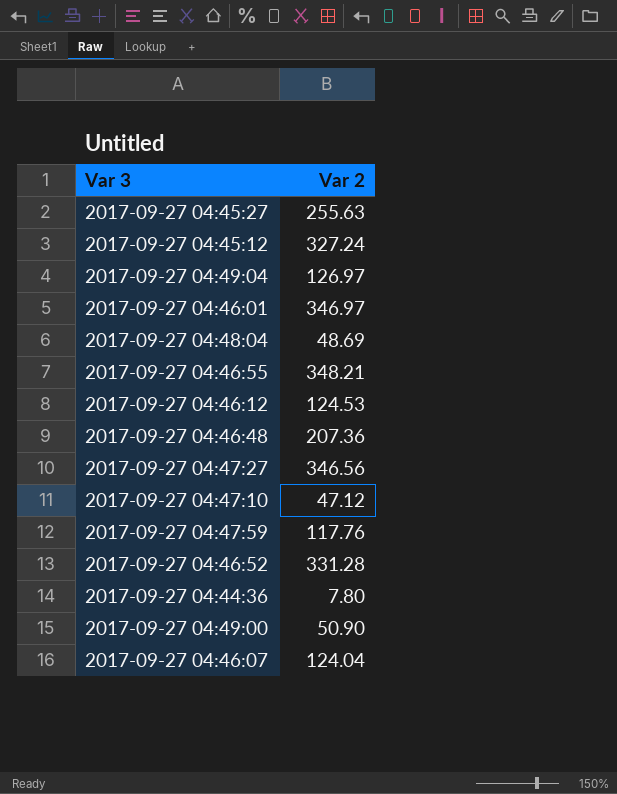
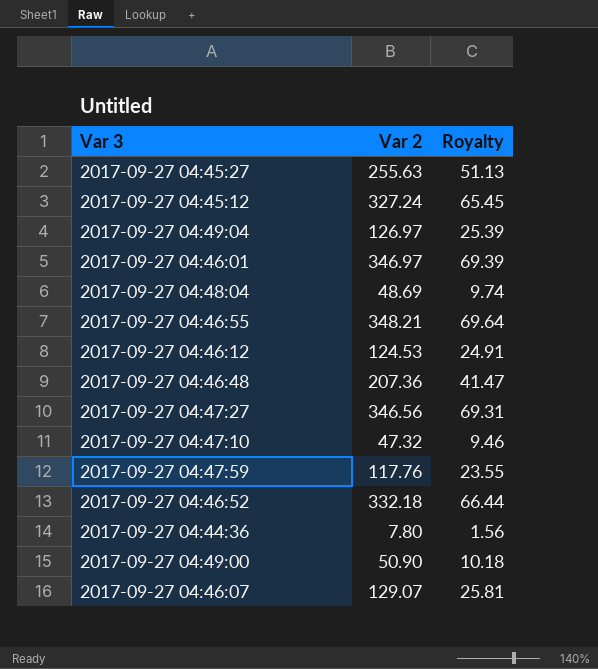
column Royalty | formula: none -> [Var 2] * 0.2
2017-09-27 04:47:10 | Var 2: 47.12 -> 47.32
2017-09-27 04:46:52 | Var 2: 331.28 -> 332.18
2017-09-27 04:46:07 | Var 2: 124.04 -> 129.07

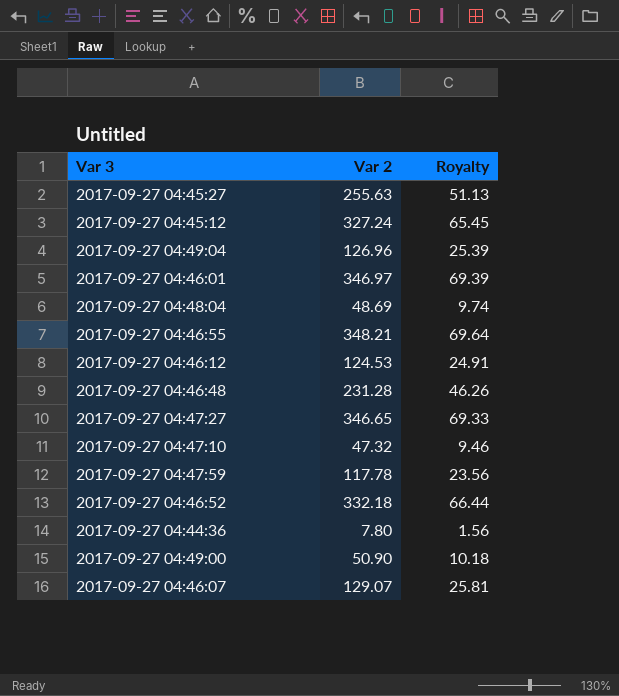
2017-09-27 04:49:04 | Var 2: 126.97 -> 126.96
2017-09-27 04:46:48 | Var 2: 207.36 -> 231.28
2017-09-27 04:46:48 | Royalty: 41.47 -> 46.26
2017-09-27 04:47:27 | Var 2: 346.56 -> 346.65
2017-09-27 04:47:27 | Royalty: 69.31 -> 69.33
2017-09-27 04:47:59 | Var 2: 117.76 -> 117.78
2017-09-27 04:47:59 | Royalty: 23.55 -> 23.56

